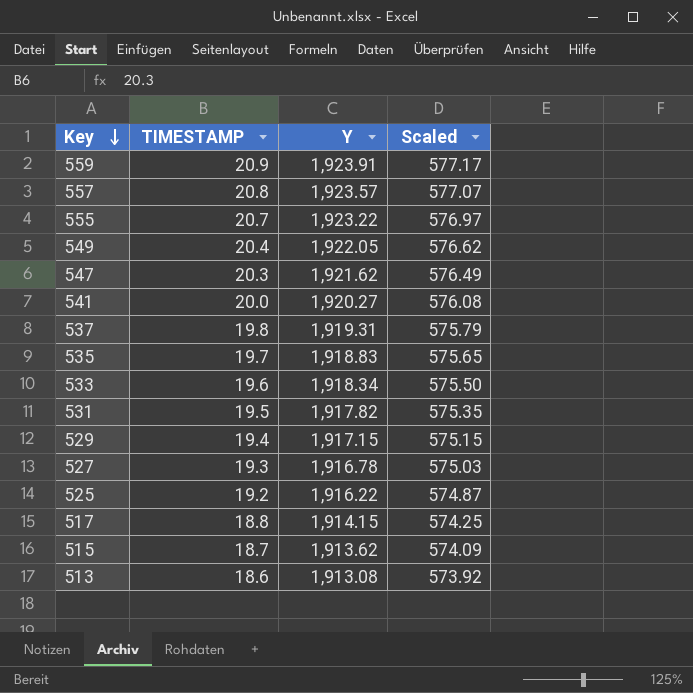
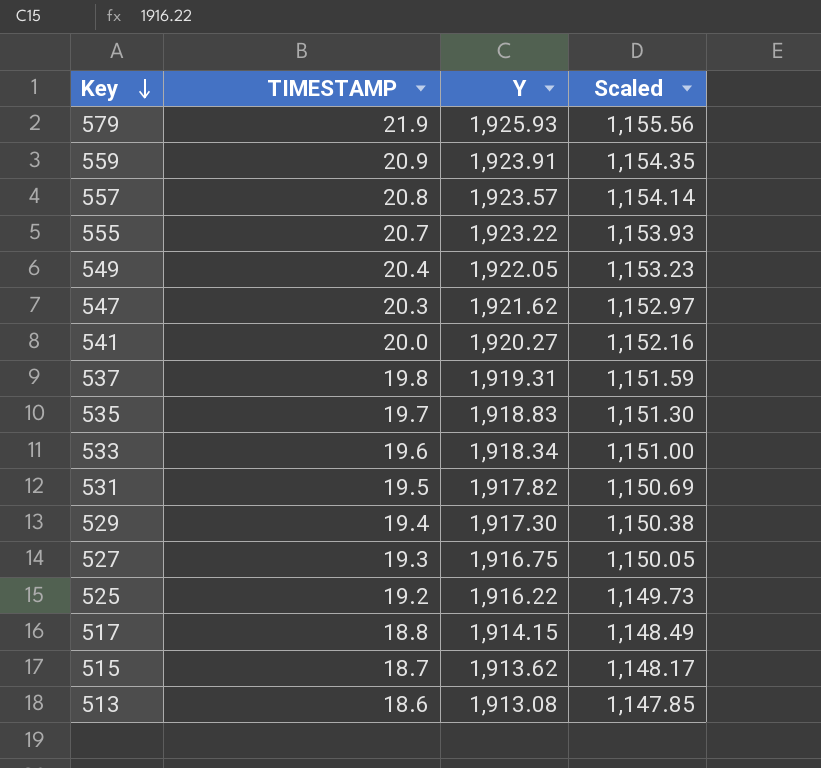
column Scaled | formula: [Y] * 0.3 -> [Y] * 0.6
row 579: none -> 21.9 | 1,925.93 | 1,155.56
529 | Y: 1,917.15 -> 1,917.30
527 | Y: 1,916.78 -> 1,916.75

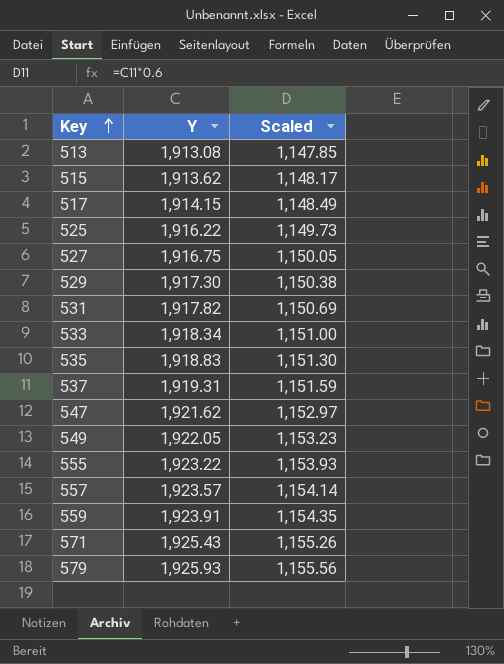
row order: Key descending -> Key ascending
column TIMESTAMP | position: 2 -> none
row 541: 20.0 | 1,920.27 | 1,152.16 -> none
row 571: none -> 1,925.43 | 1,155.26

